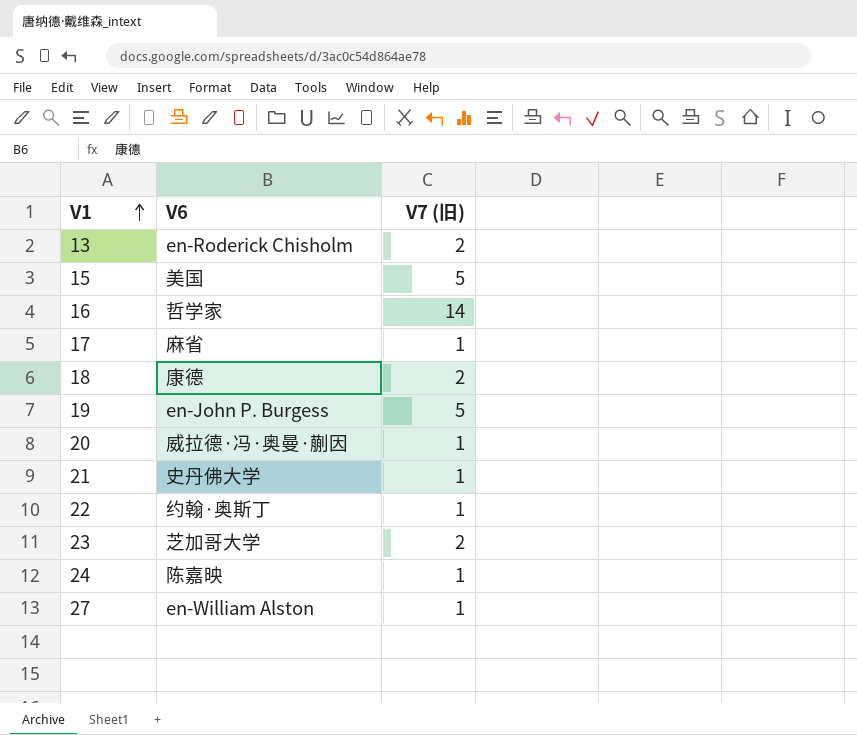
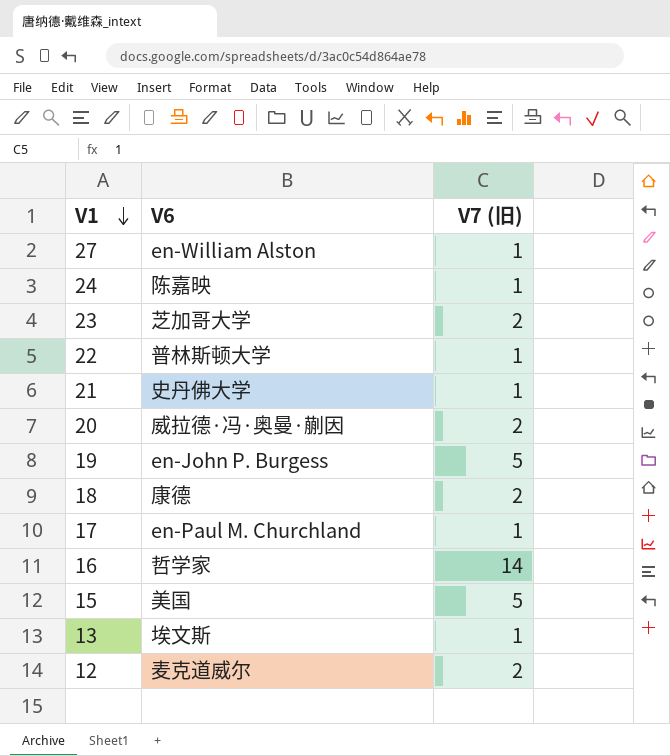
row order: V1 ascending -> V1 descending
22 | V6: 约翰·奥斯丁 -> 普林斯顿大学
20 | V7 (旧): 1 -> 2
17 | V6: 麻省 -> en-Paul M. Churchland
13 | V6: en-Roderick Chisholm -> 埃文斯
13 | V7 (旧): 2 -> 1
row 12: none -> 麦克道威尔 | 2

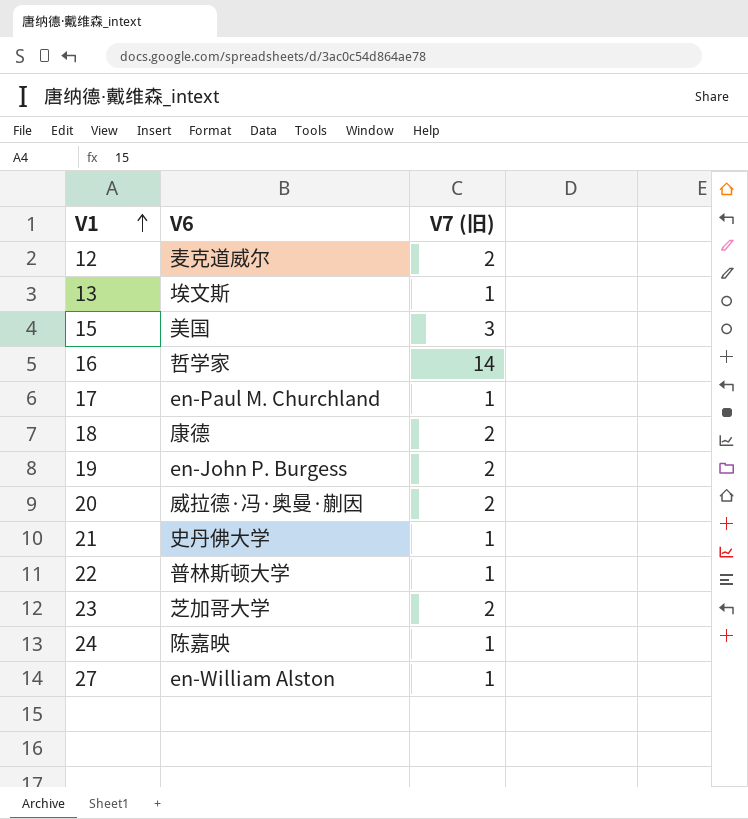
row order: V1 descending -> V1 ascending
15 | V7 (旧): 5 -> 3
19 | V7 (旧): 5 -> 2

